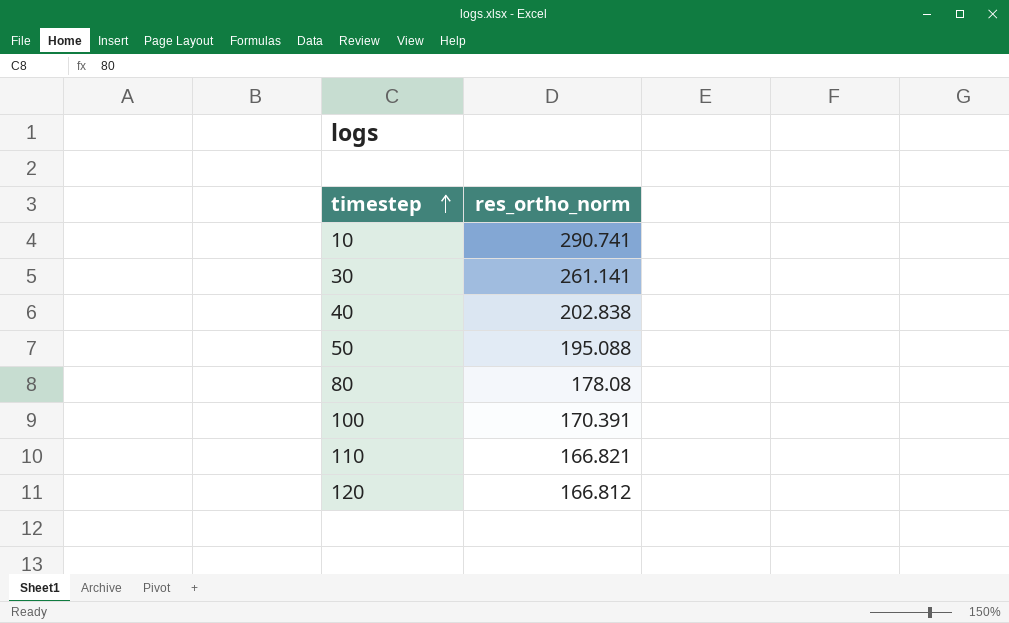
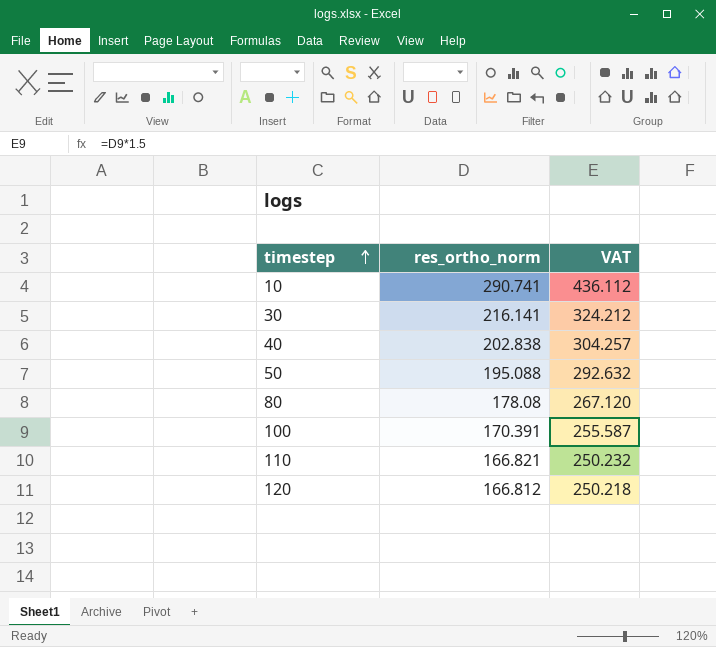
column VAT | formula: none -> [res_ortho_norm] * 1.5
30 | res_ortho_norm: 261.141 -> 216.141

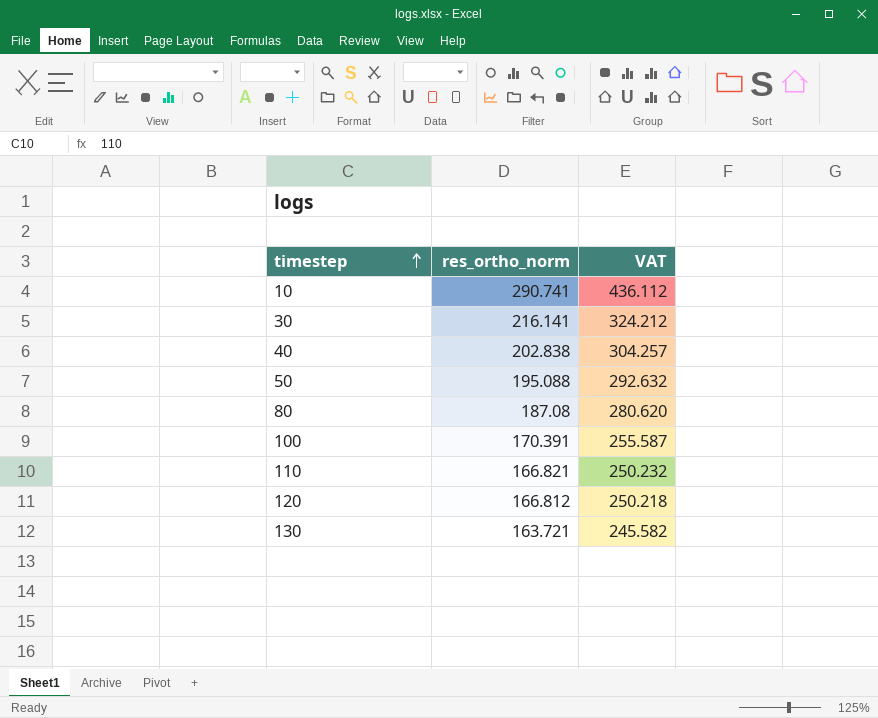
80 | res_ortho_norm: 178.08 -> 187.08
80 | VAT: 267.120 -> 280.620
row 130: none -> 163.721 | 245.582

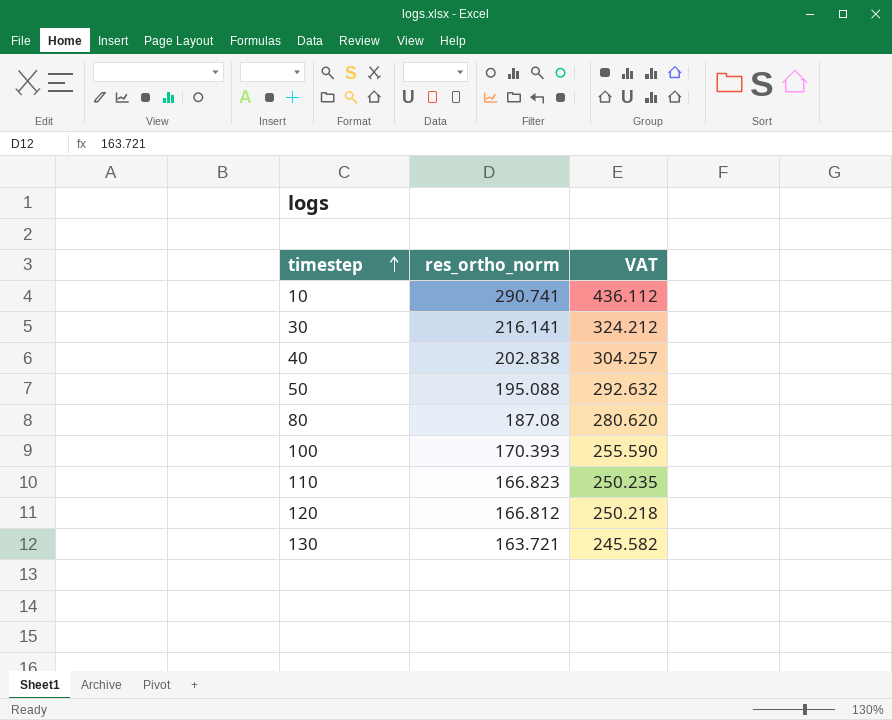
100 | res_ortho_norm: 170.391 -> 170.393
100 | VAT: 255.587 -> 255.590
110 | res_ortho_norm: 166.821 -> 166.823
110 | VAT: 250.232 -> 250.235

